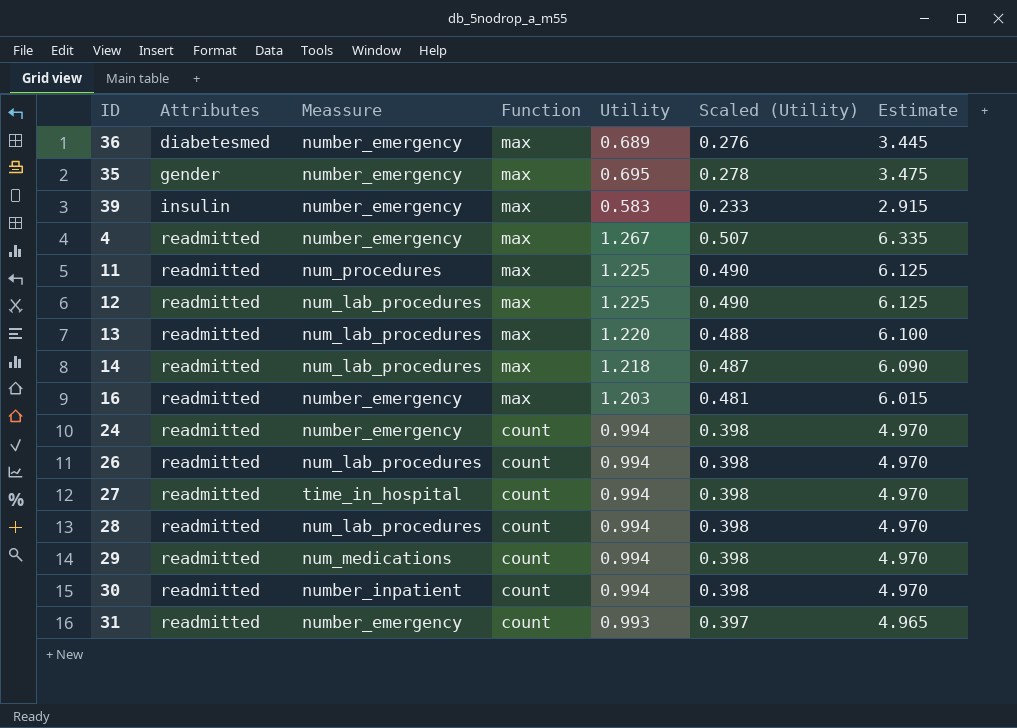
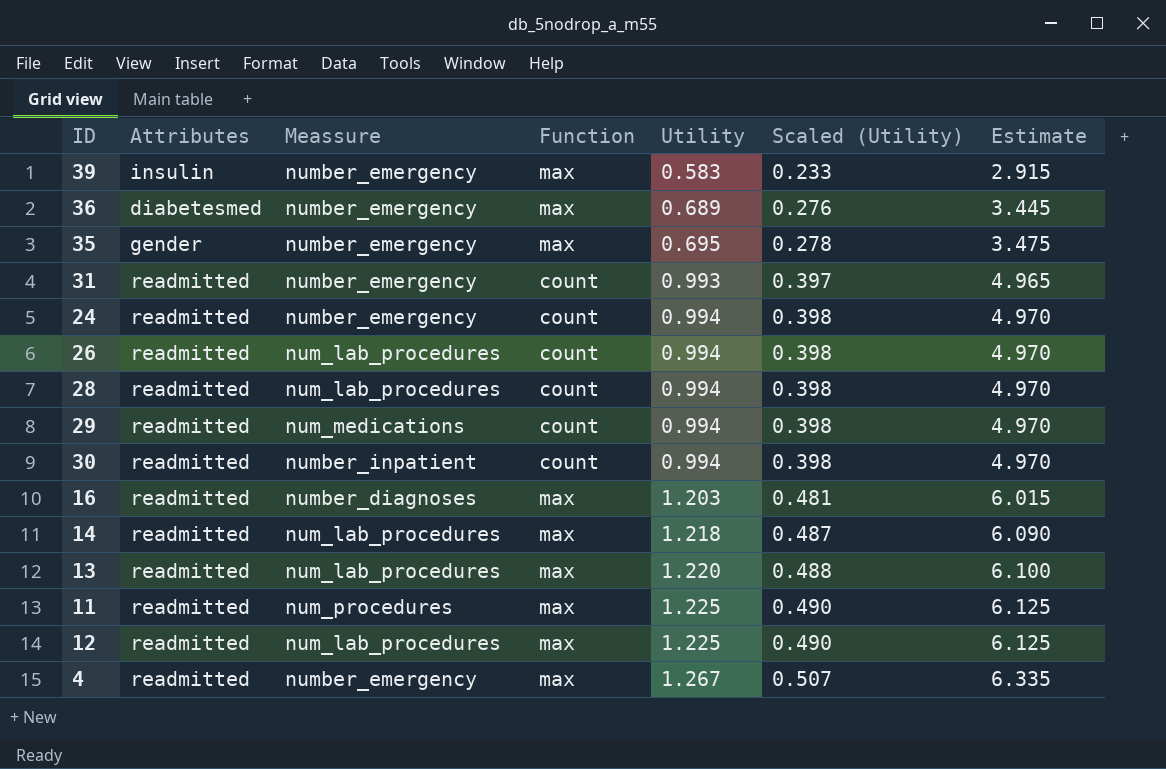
row order: Attributes ascending -> Utility ascending
row 27: readmitted | time_in_hospital | count | 0.994 | 0.398 | 4.970 -> none
16 | Meassure: number_emergency -> number_diagnoses

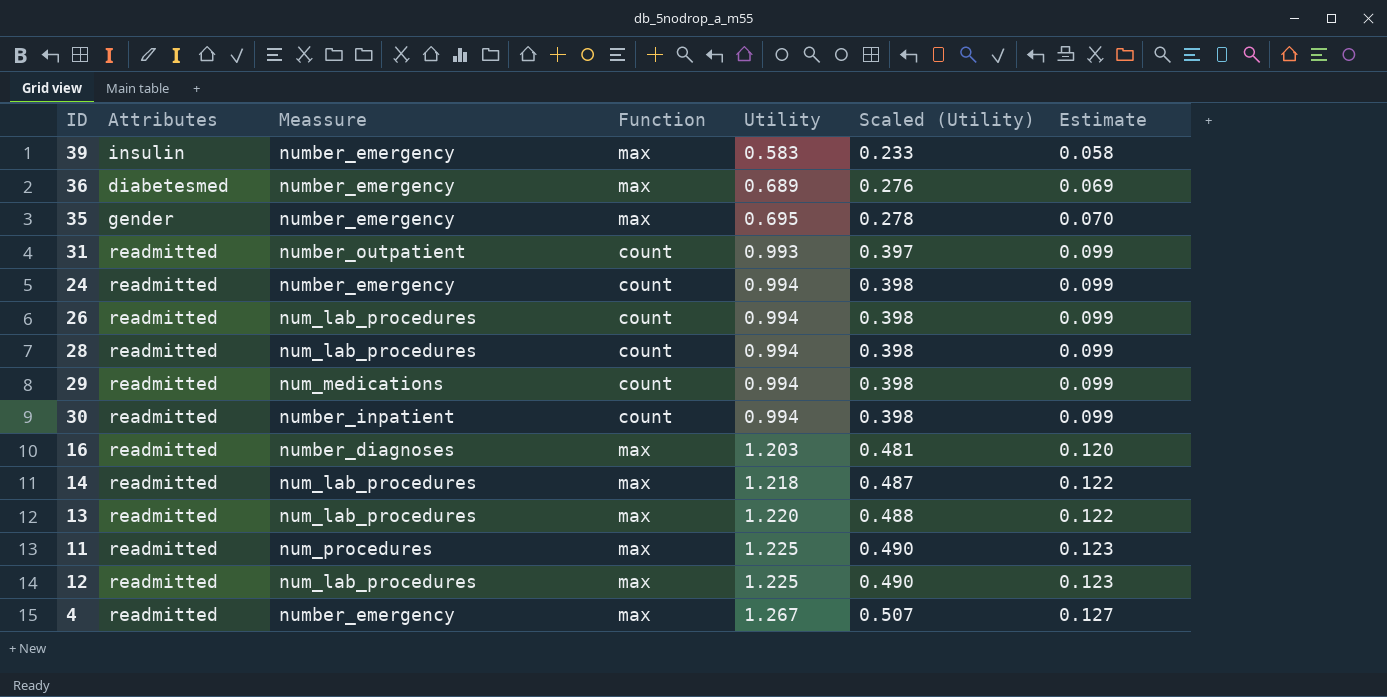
column Estimate | formula: [Utility] * 5 -> [Utility] * 0.1
31 | Meassure: number_emergency -> number_outpatient

